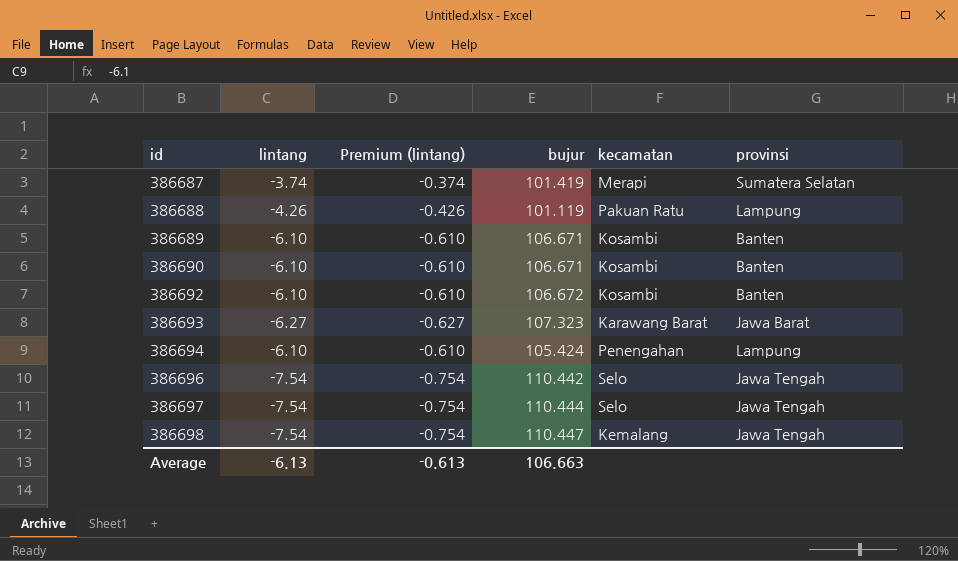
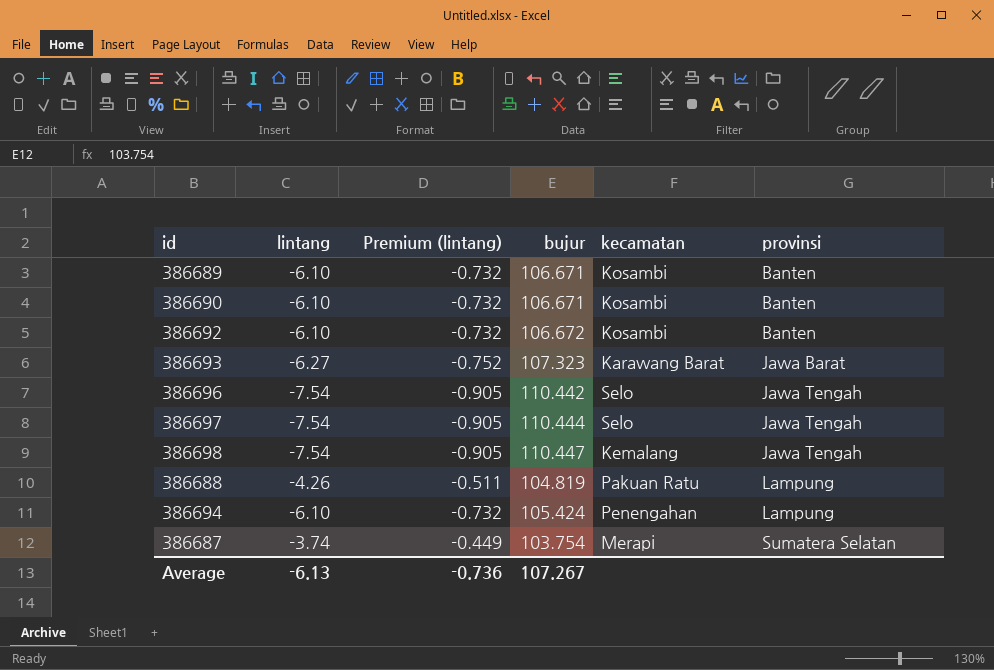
row order: id ascending -> provinsi ascending
column Premium (lintang) | formula: [lintang] * 0.1 -> [lintang] * 0.12
386688 | bujur: 101.119 -> 104.819
386687 | bujur: 101.419 -> 103.754
Average | Premium (lintang): -0.613 -> -0.736
Average | bujur: 106.663 -> 107.267

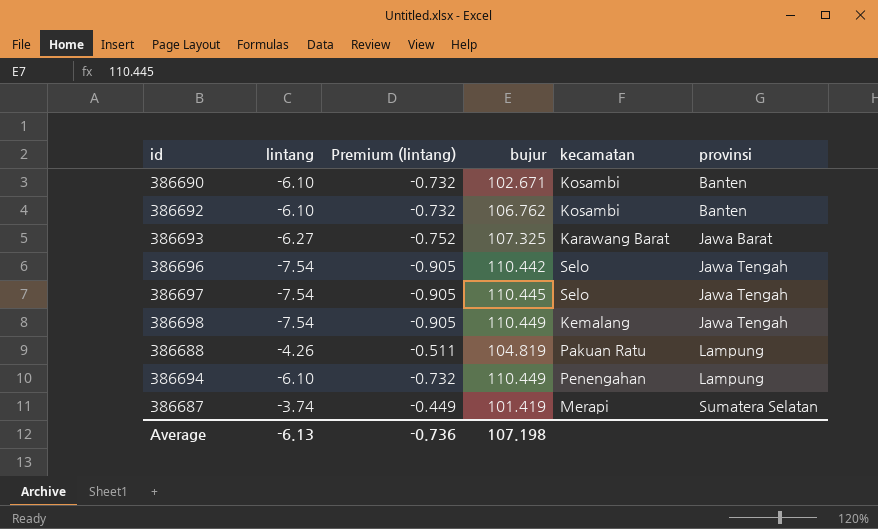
row 386689: -6.10 | -0.732 | 106.671 | Kosambi | Banten -> none
386690 | bujur: 106.671 -> 102.671
386692 | bujur: 106.672 -> 106.762
386693 | bujur: 107.323 -> 107.325
386697 | bujur: 110.444 -> 110.445
386698 | bujur: 110.447 -> 110.449
386694 | bujur: 105.424 -> 110.449
386687 | bujur: 103.754 -> 101.419
Average | bujur: 107.267 -> 107.198

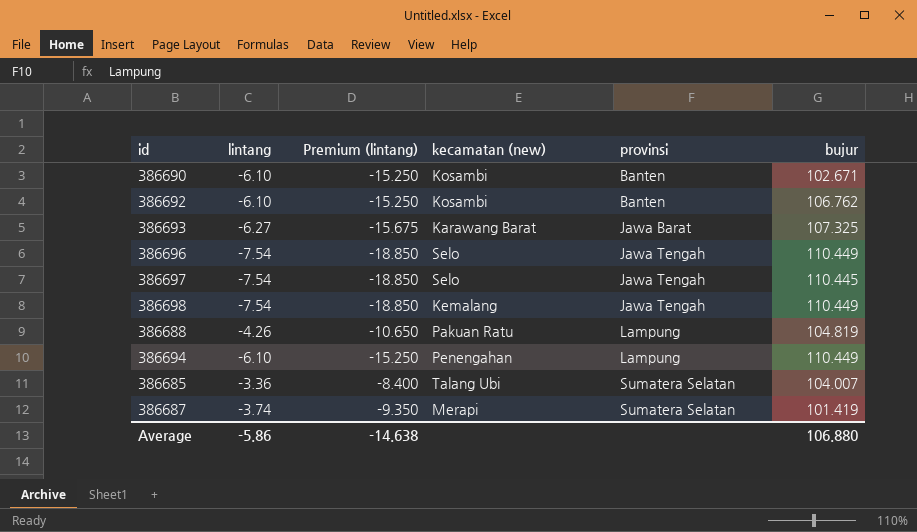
column Premium (lintang) | formula: [lintang] * 0.12 -> [lintang] * 2.5
column name: kecamatan -> kecamatan (new)
column bujur | position: 4 -> 6
386696 | bujur: 110.442 -> 110.449
row 386685: none -> -3.36 | -8.400 | Talang Ubi | Sumatera Selatan | 104.007
Average | lintang: -6.13 -> -5.86
Average | Premium (lintang): -0.736 -> -14.638
Average | bujur: 107.198 -> 106.880

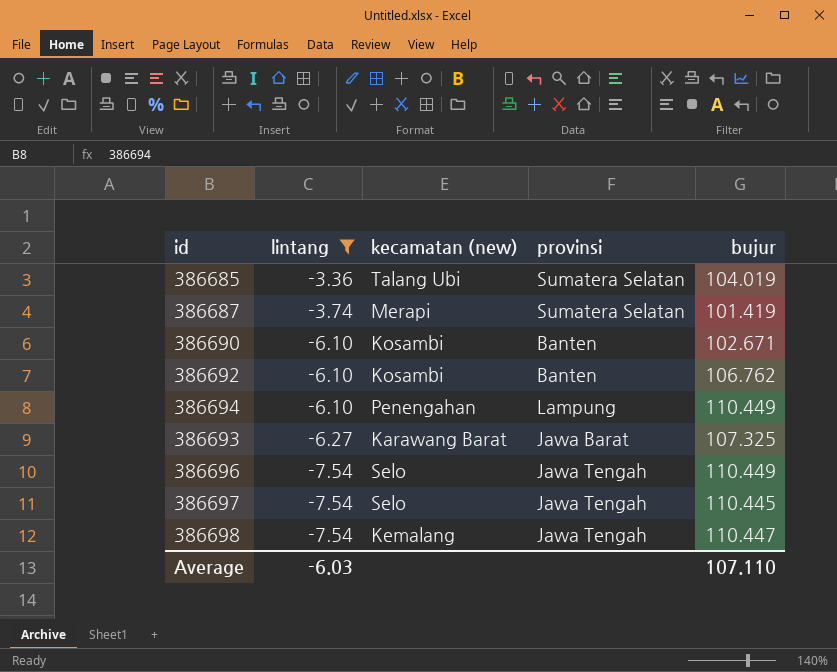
filter: none -> lintang != -4.26
row order: provinsi ascending -> lintang descending
column Premium (lintang) | formula: [lintang] * 2.5 -> none
386685 | bujur: 104.007 -> 104.019
386698 | bujur: 110.449 -> 110.447
Average | lintang: -5.86 -> -6.03
Average | bujur: 106.880 -> 107.110

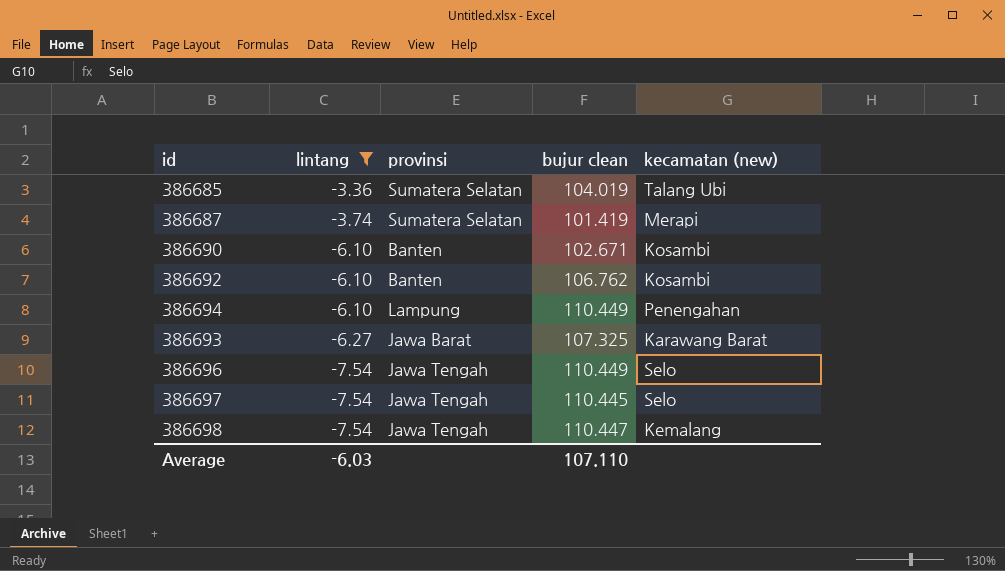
column name: bujur -> bujur clean
column kecamatan (new) | position: 3 -> 5

